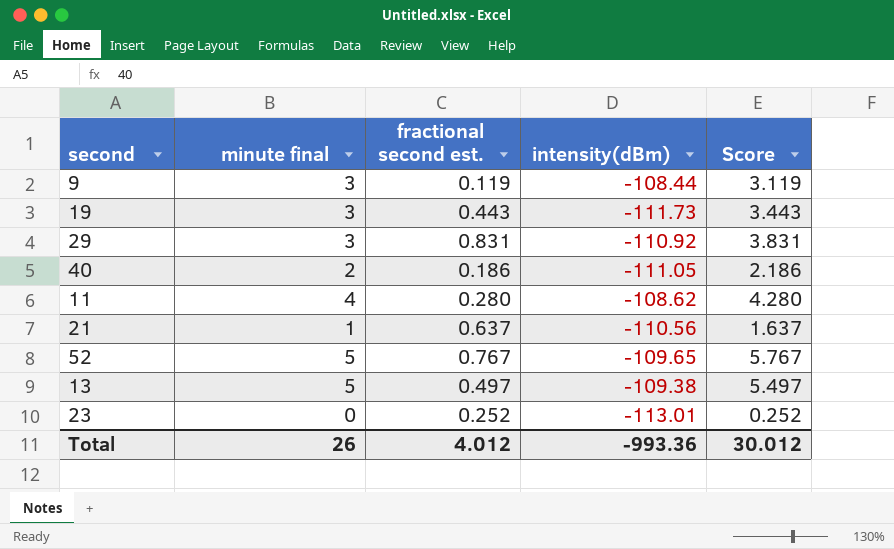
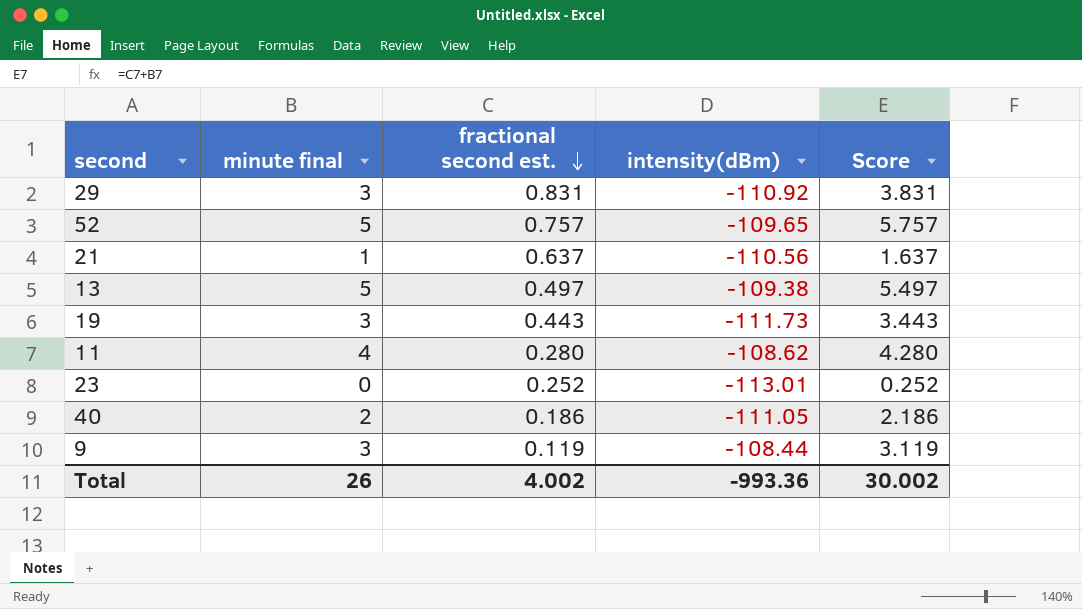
row order: none -> fractional second est. descending
52 | fractional second est.: 0.767 -> 0.757
52 | Score: 5.767 -> 5.757
Total | fractional second est.: 4.012 -> 4.002
Total | Score: 30.012 -> 30.002

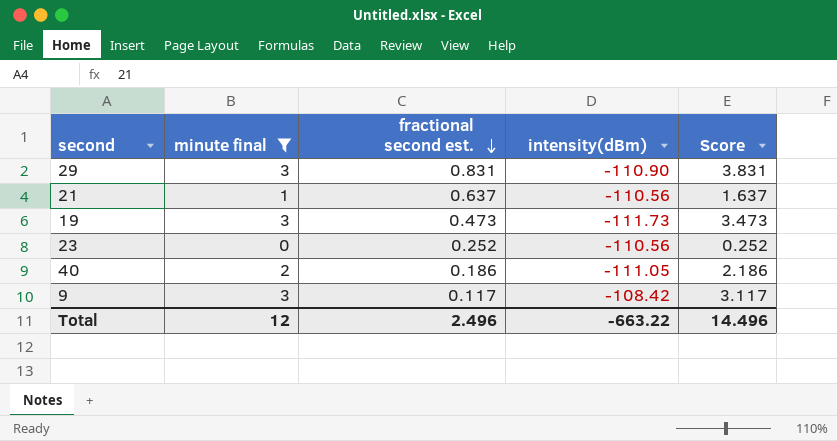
filter: none -> minute final <= 3
29 | intensity(dBm): -110.92 -> -110.90
19 | fractional second est.: 0.443 -> 0.473
19 | Score: 3.443 -> 3.473
23 | intensity(dBm): -113.01 -> -110.56
9 | fractional second est.: 0.119 -> 0.117
9 | intensity(dBm): -108.44 -> -108.42
9 | Score: 3.119 -> 3.117
Total | minute final: 26 -> 12
Total | fractional second est.: 4.002 -> 2.496
Total | intensity(dBm): -993.36 -> -663.22
Total | Score: 30.002 -> 14.496

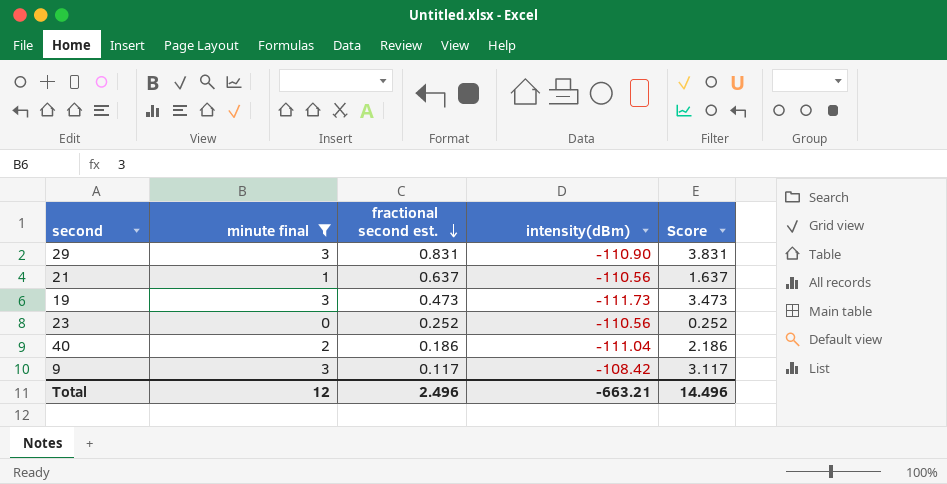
40 | intensity(dBm): -111.05 -> -111.04
Total | intensity(dBm): -663.22 -> -663.21

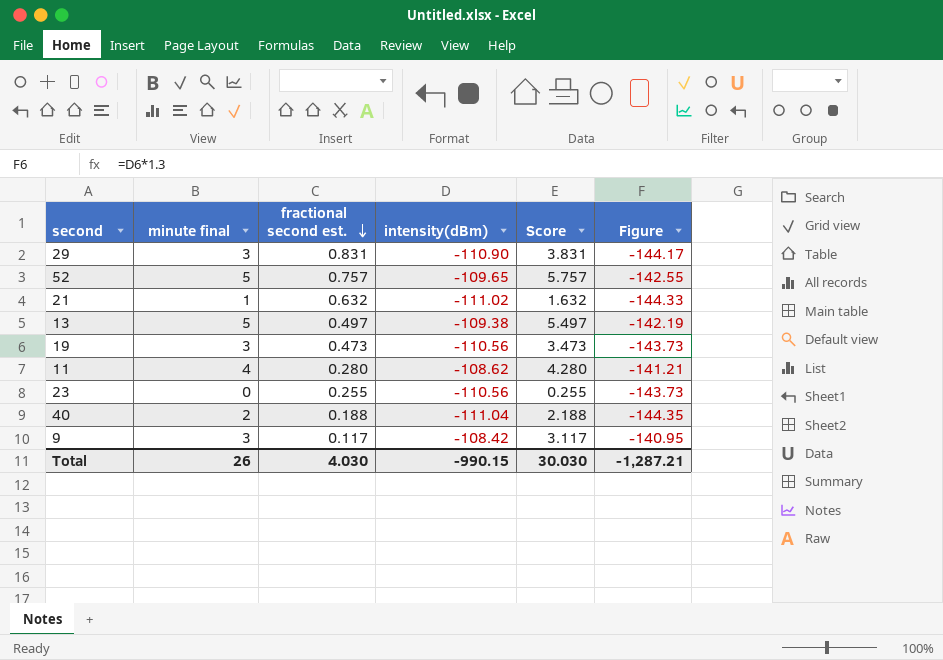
filter: minute final <= 3 -> none
column Figure | formula: none -> [intensity(dBm)] * 1.3
21 | fractional second est.: 0.637 -> 0.632
21 | intensity(dBm): -110.56 -> -111.02
21 | Score: 1.637 -> 1.632
19 | intensity(dBm): -111.73 -> -110.56
23 | fractional second est.: 0.252 -> 0.255
23 | Score: 0.252 -> 0.255
40 | fractional second est.: 0.186 -> 0.188
40 | Score: 2.186 -> 2.188
Total | minute final: 12 -> 26
Total | fractional second est.: 2.496 -> 4.030
Total | intensity(dBm): -663.21 -> -990.15
Total | Score: 14.496 -> 30.030

